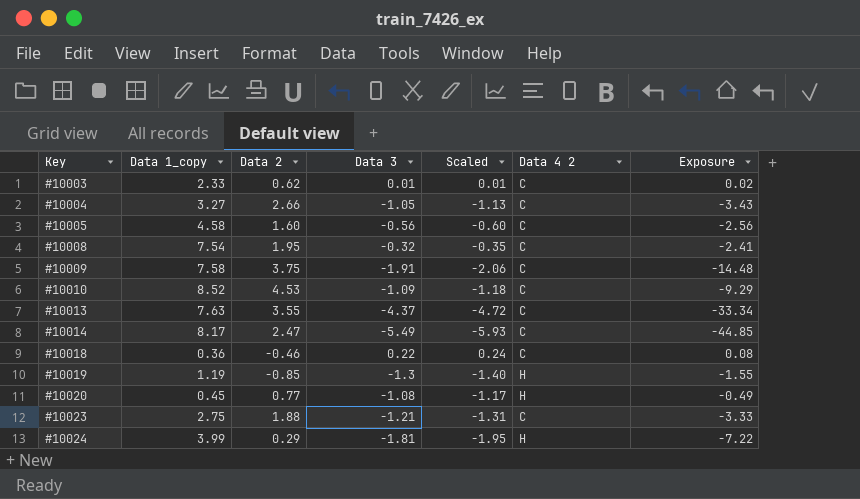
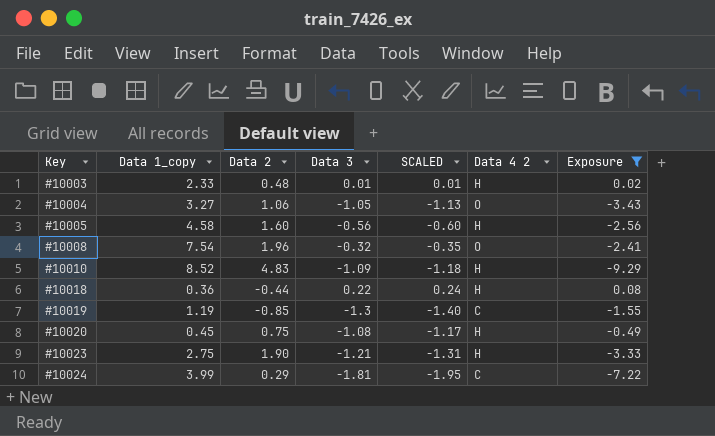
filter: none -> Exposure >= -9.29
column name: Scaled -> SCALED
#10003 | Data 2: 0.62 -> 0.48
#10003 | Data 4 2: C -> H
#10004 | Data 2: 2.66 -> 1.06
#10004 | Data 4 2: C -> O
#10005 | Data 4 2: C -> H
#10008 | Data 2: 1.95 -> 1.96
#10008 | Data 4 2: C -> O
#10010 | Data 2: 4.53 -> 4.83
#10010 | Data 4 2: C -> H
#10018 | Data 2: -0.46 -> -0.44
#10018 | Data 4 2: C -> H
#10019 | Data 4 2: H -> C
#10020 | Data 2: 0.77 -> 0.75
#10023 | Data 2: 1.88 -> 1.90
#10023 | Data 4 2: C -> H
#10024 | Data 4 2: H -> C

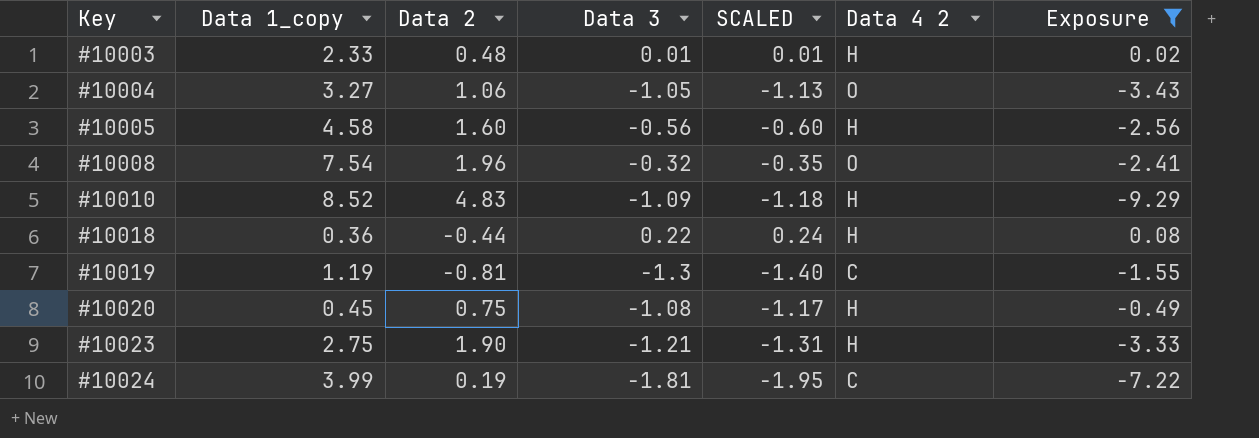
#10019 | Data 2: -0.85 -> -0.81
#10024 | Data 2: 0.29 -> 0.19

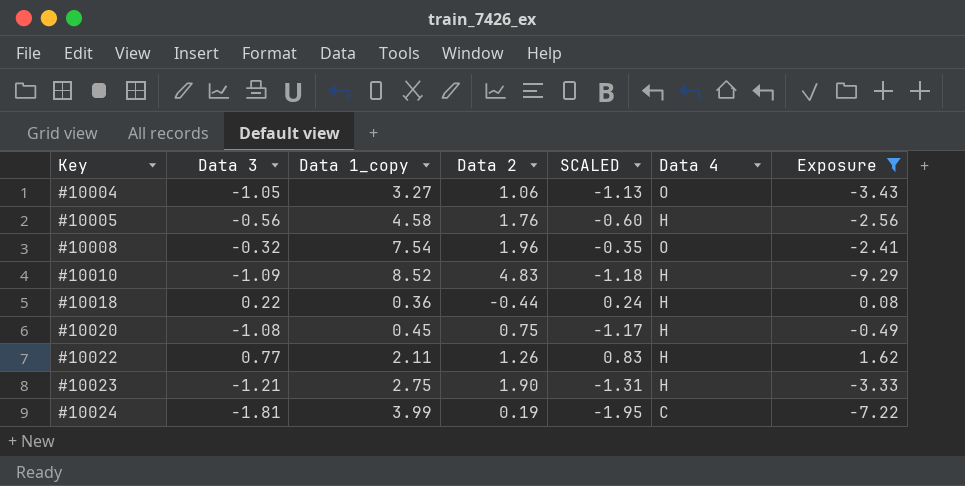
column Data 3 | position: 4 -> 2
column name: Data 4 2 -> Data 4
row #10003: 2.33 | 0.48 | 0.01 | 0.01 | H | 0.02 -> none
row #10019: 1.19 | -0.81 | -1.3 | -1.40 | C | -1.55 -> none
#10005 | Data 2: 1.60 -> 1.76
row #10022: none -> 0.77 | 2.11 | 1.26 | 0.83 | H | 1.62

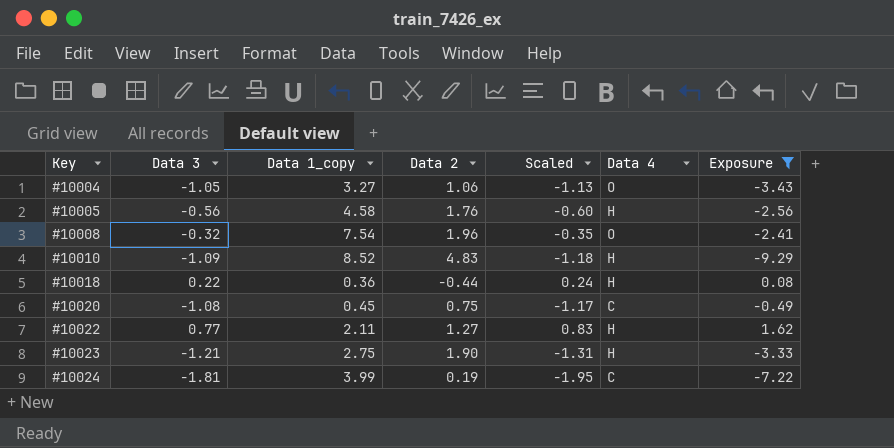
column name: SCALED -> Scaled
#10020 | Data 4: H -> C
#10022 | Data 2: 1.26 -> 1.27

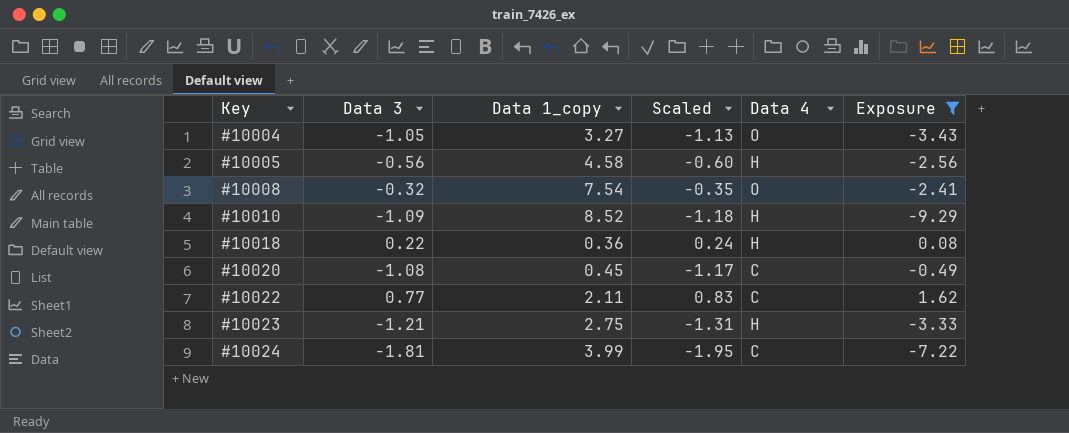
column Data 2 | position: 4 -> none
#10022 | Data 4: H -> C

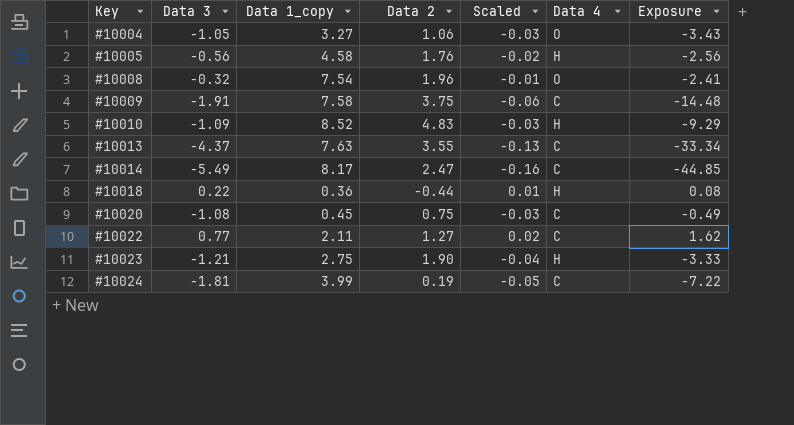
filter: Exposure >= -9.29 -> none
column Data 2 | position: none -> 4
column Scaled | formula: [Data 3] * 1.08 -> [Data 3] * 0.03

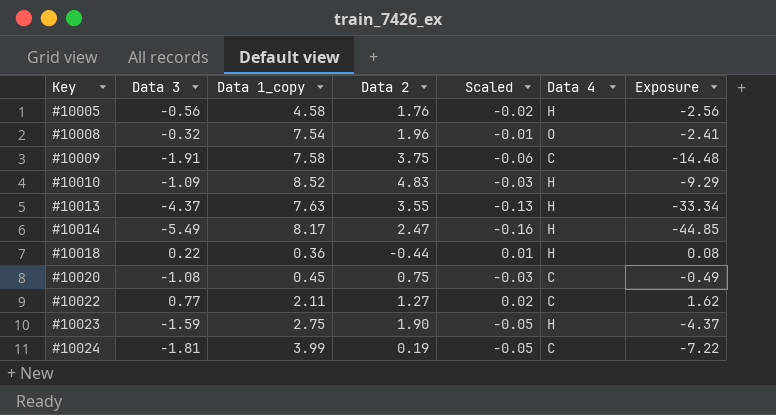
row #10004: -1.05 | 3.27 | 1.06 | -0.03 | O | -3.43 -> none
#10013 | Data 4: C -> H
#10014 | Data 4: C -> H
#10023 | Data 3: -1.21 -> -1.59
#10023 | Scaled: -0.04 -> -0.05
#10023 | Exposure: -3.33 -> -4.37

